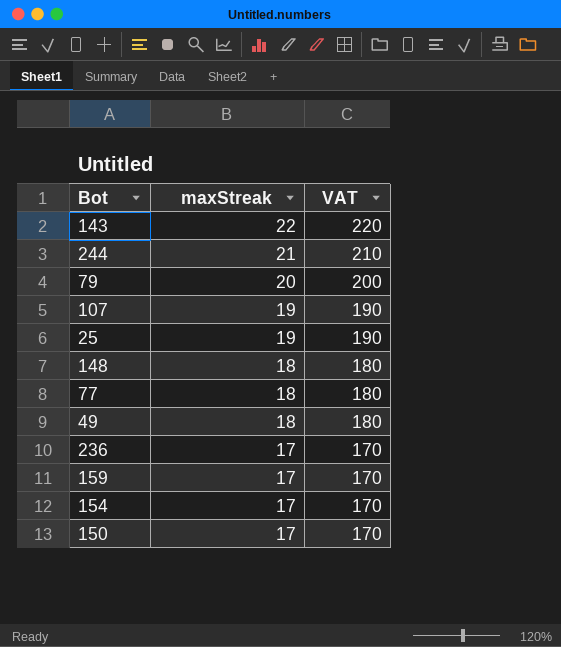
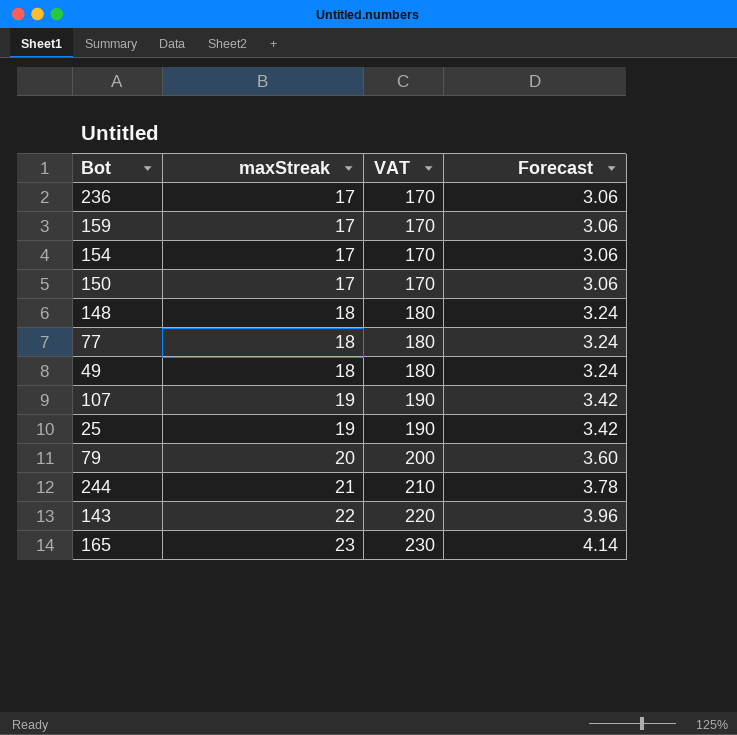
row order: maxStreak descending -> maxStreak ascending
column Forecast | formula: none -> [maxStreak] * 0.18
row 165: none -> 23 | 230 | 4.14

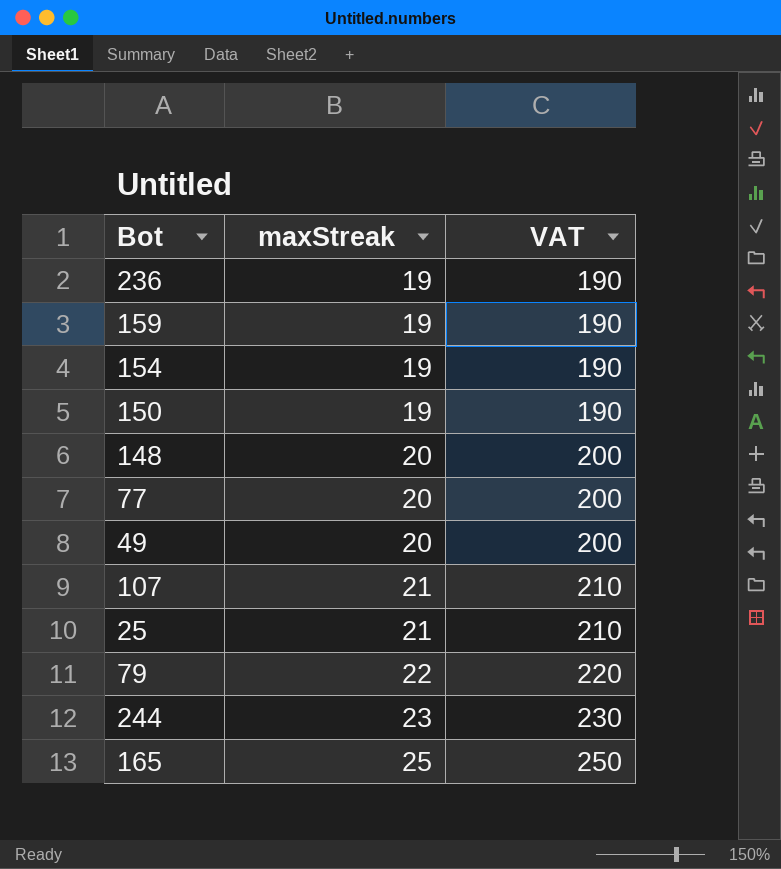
column Forecast | formula: [maxStreak] * 0.18 -> none
row 143: 22 | 220 | 3.96 -> none
236 | maxStreak: 17 -> 19
236 | VAT: 170 -> 190
159 | maxStreak: 17 -> 19
159 | VAT: 170 -> 190
154 | maxStreak: 17 -> 19
154 | VAT: 170 -> 190
150 | maxStreak: 17 -> 19
150 | VAT: 170 -> 190
148 | maxStreak: 18 -> 20
148 | VAT: 180 -> 200
77 | maxStreak: 18 -> 20
77 | VAT: 180 -> 200
49 | maxStreak: 18 -> 20
49 | VAT: 180 -> 200
107 | maxStreak: 19 -> 21
107 | VAT: 190 -> 210
25 | maxStreak: 19 -> 21
25 | VAT: 190 -> 210
79 | maxStreak: 20 -> 22
79 | VAT: 200 -> 220
244 | maxStreak: 21 -> 23
244 | VAT: 210 -> 230
165 | maxStreak: 23 -> 25
165 | VAT: 230 -> 250

